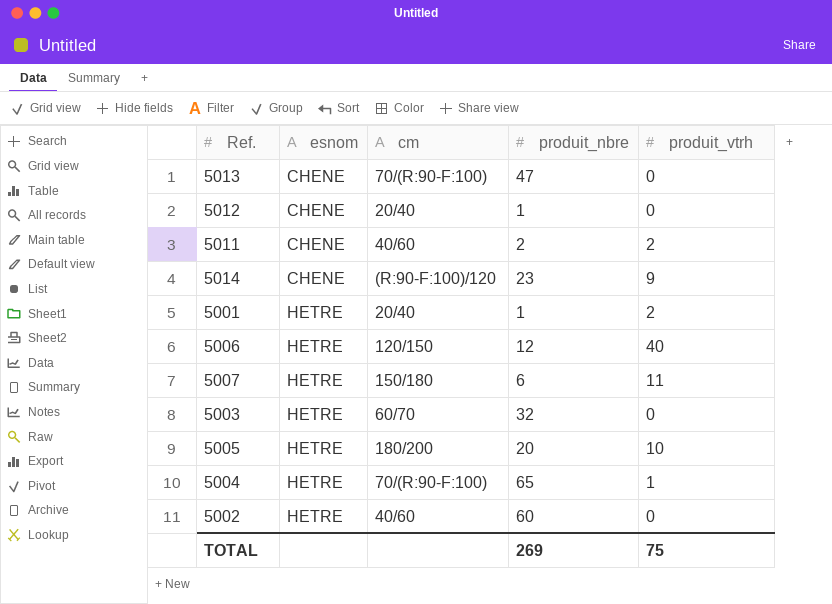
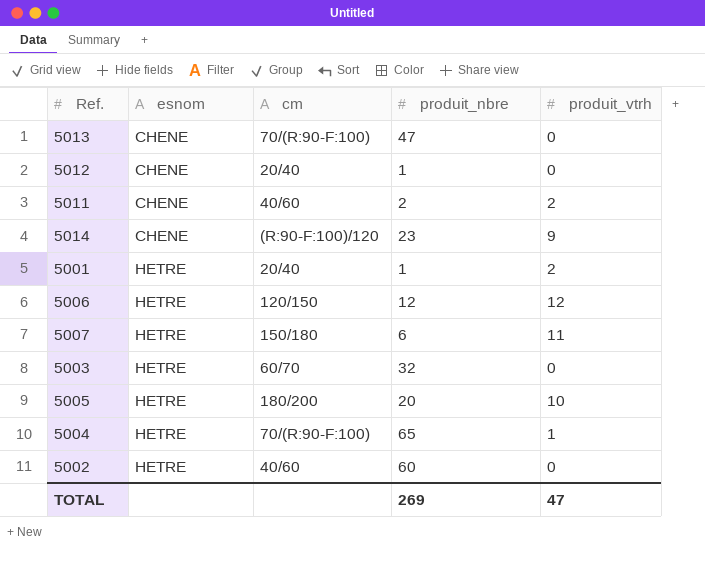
5006 | produit_vtrh: 40 -> 12
TOTAL | produit_vtrh: 75 -> 47

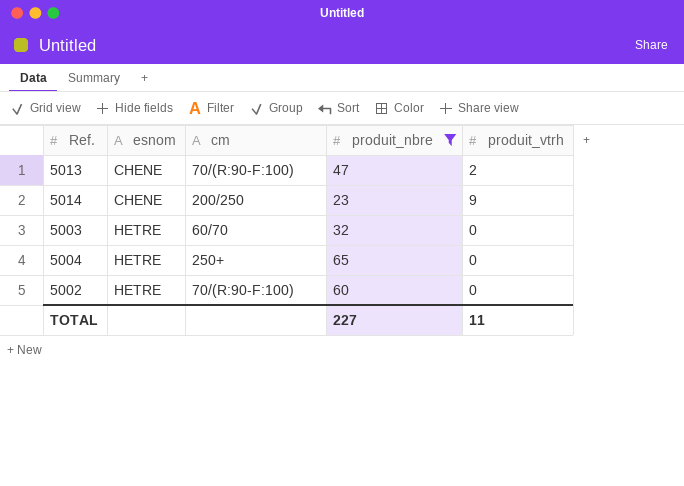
filter: none -> produit_nbre >= 23
5013 | produit_vtrh: 0 -> 2
5014 | cm: (R:90-F:100)/120 -> 200/250
5004 | cm: 70/(R:90-F:100) -> 250+
5004 | produit_vtrh: 1 -> 0
5002 | cm: 40/60 -> 70/(R:90-F:100)
TOTAL | produit_nbre: 269 -> 227
TOTAL | produit_vtrh: 47 -> 11

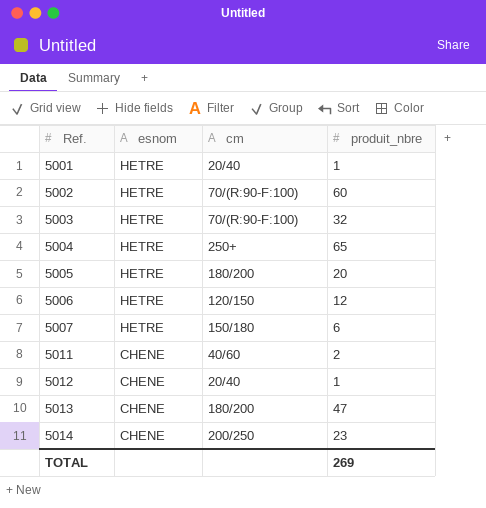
filter: produit_nbre >= 23 -> none
row order: esnom ascending -> Ref. ascending
column produit_vtrh | position: 5 -> none
5003 | cm: 60/70 -> 70/(R:90-F:100)
5013 | cm: 70/(R:90-F:100) -> 180/200
TOTAL | produit_nbre: 227 -> 269

